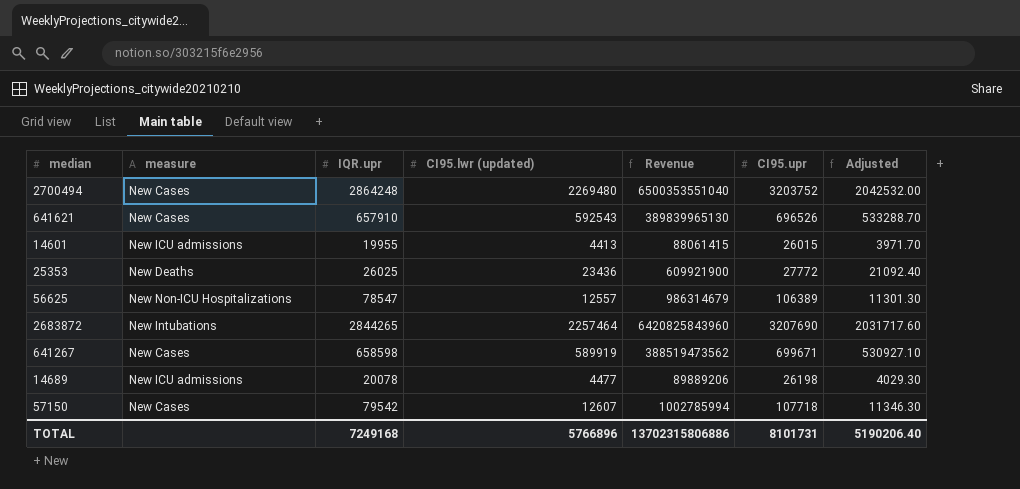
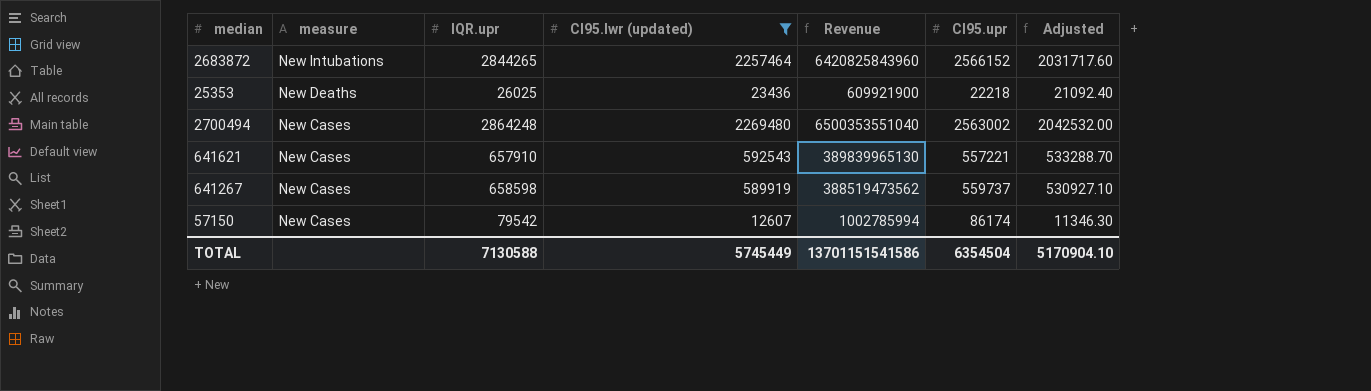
filter: none -> CI95.lwr (updated) >= 12607
row order: none -> measure descending
2683872 | CI95.upr: 3207690 -> 2566152
25353 | CI95.upr: 27772 -> 22218
2700494 | CI95.upr: 3203752 -> 2563002
641621 | CI95.upr: 696526 -> 557221
641267 | CI95.upr: 699671 -> 559737
57150 | CI95.upr: 107718 -> 86174
TOTAL | IQR.upr: 7249168 -> 7130588
TOTAL | CI95.lwr (updated): 5766896 -> 5745449
TOTAL | Revenue: 13702315806886 -> 13701151541586
TOTAL | CI95.upr: 8101731 -> 6354504
TOTAL | Adjusted: 5190206.40 -> 5170904.10

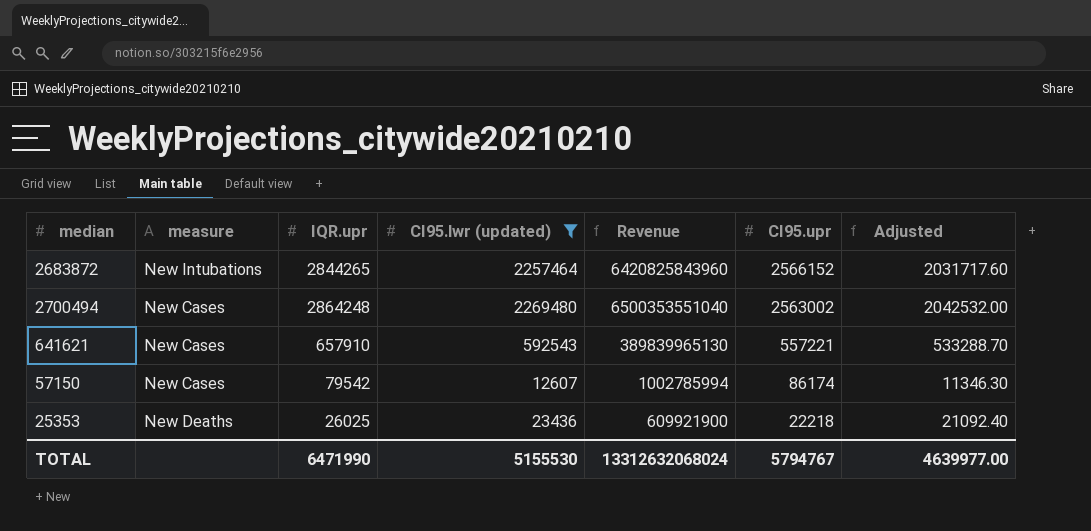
row order: measure descending -> CI95.upr descending
row 641267: New Cases | 658598 | 589919 | 388519473562 | 559737 | 530927.10 -> none
TOTAL | IQR.upr: 7130588 -> 6471990
TOTAL | CI95.lwr (updated): 5745449 -> 5155530
TOTAL | Revenue: 13701151541586 -> 13312632068024
TOTAL | CI95.upr: 6354504 -> 5794767
TOTAL | Adjusted: 5170904.10 -> 4639977.00

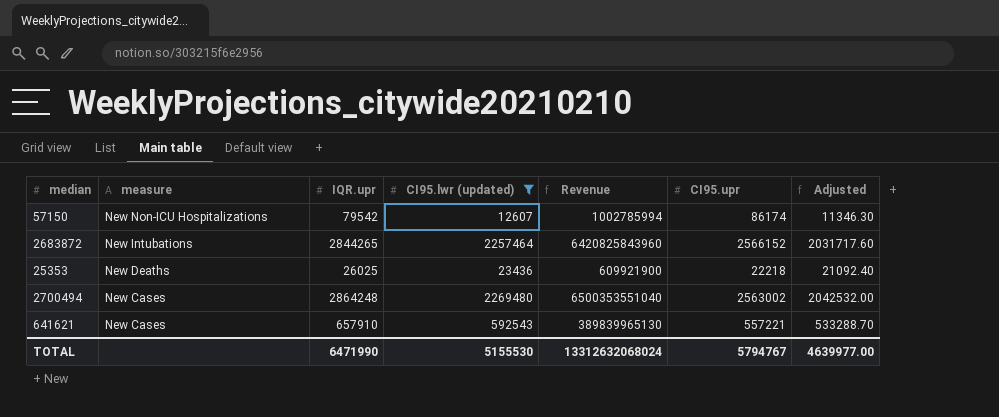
row order: CI95.upr descending -> measure descending
57150 | measure: New Cases -> New Non-ICU Hospitalizations

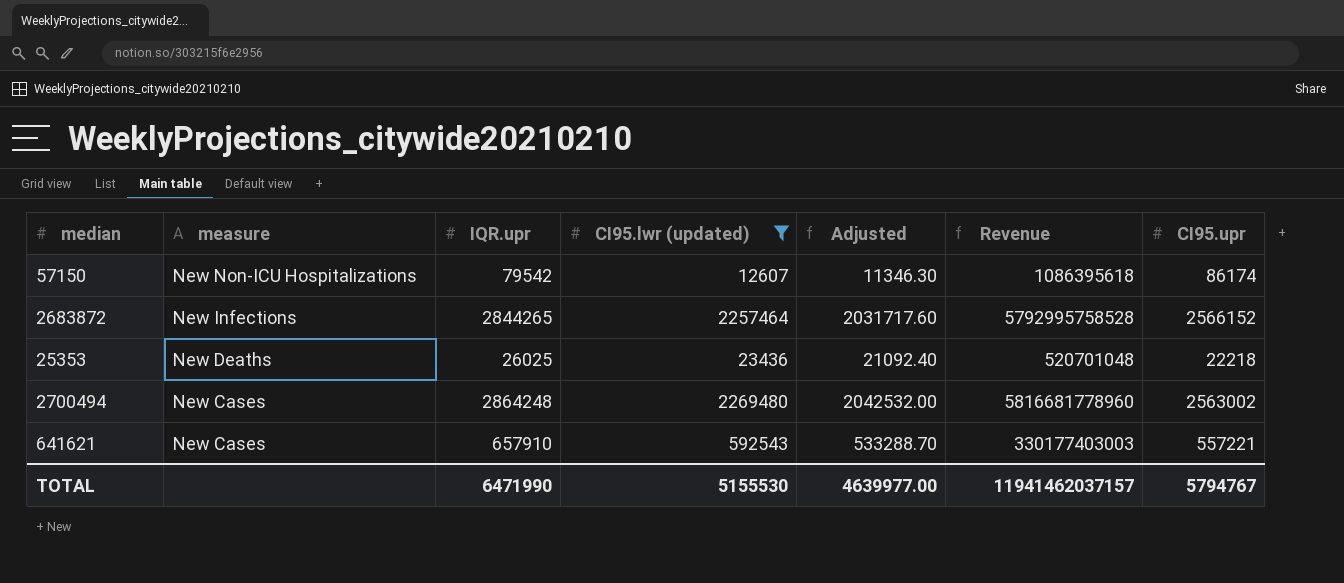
column Adjusted | position: 7 -> 5
column Revenue | formula: [IQR.upr] * [CI95.lwr (updated)] -> [CI95.lwr (updated)] * [CI95.upr]
2683872 | measure: New Intubations -> New Infections
TOTAL | Revenue: 13312632068024 -> 11941462037157

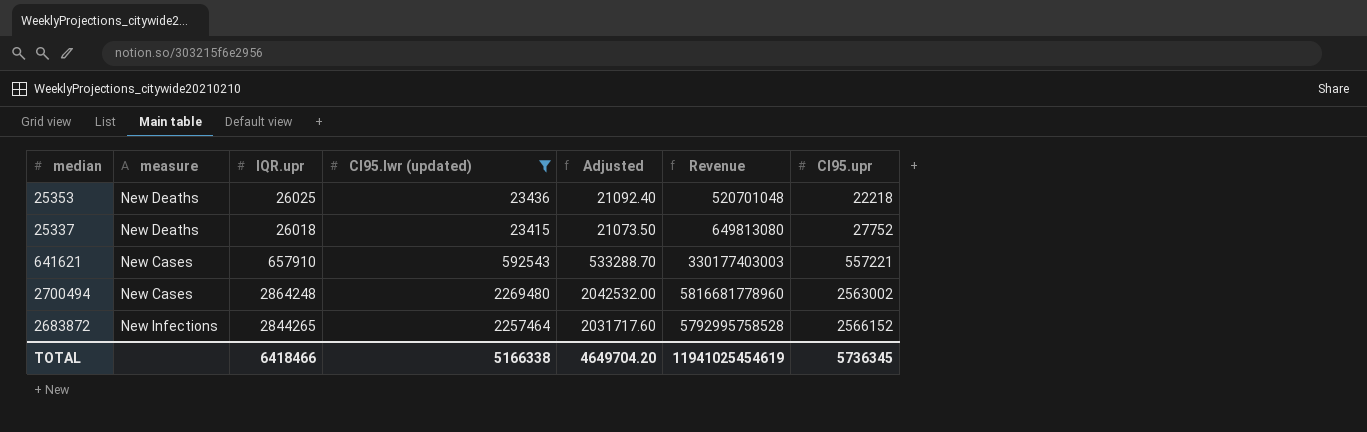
row order: measure descending -> CI95.upr ascending
row 57150: New Non-ICU Hospitalizations | 79542 | 12607 | 11346.30 | 1086395618 | 86174 -> none
row 25337: none -> New Deaths | 26018 | 23415 | 21073.50 | 649813080 | 27752
TOTAL | IQR.upr: 6471990 -> 6418466
TOTAL | CI95.lwr (updated): 5155530 -> 5166338
TOTAL | Adjusted: 4639977.00 -> 4649704.20
TOTAL | Revenue: 11941462037157 -> 11941025454619
TOTAL | CI95.upr: 5794767 -> 5736345

